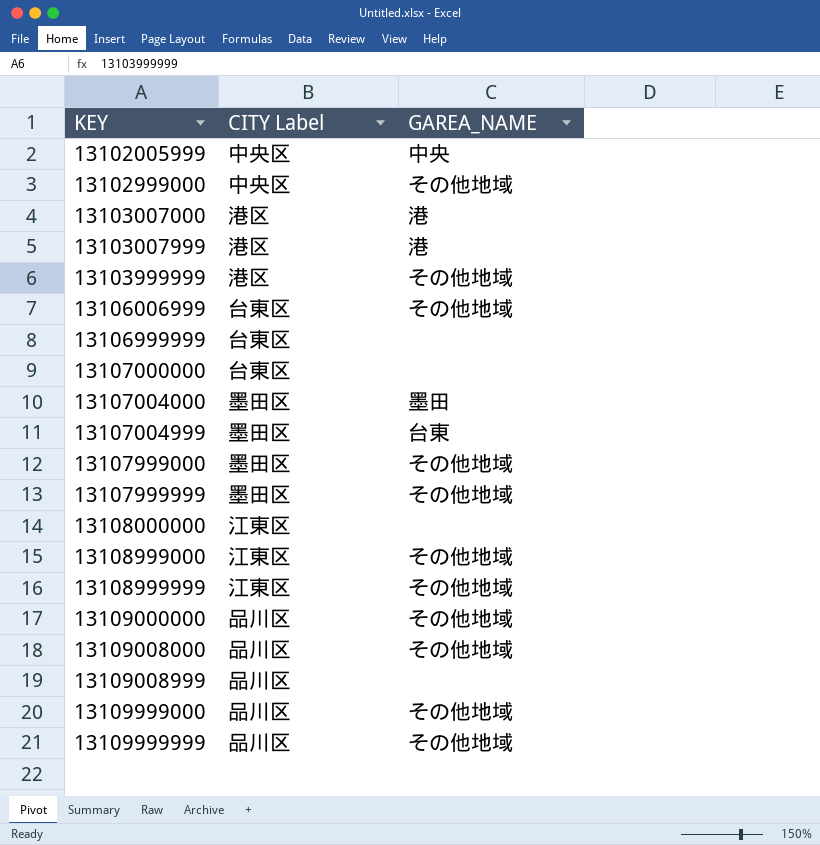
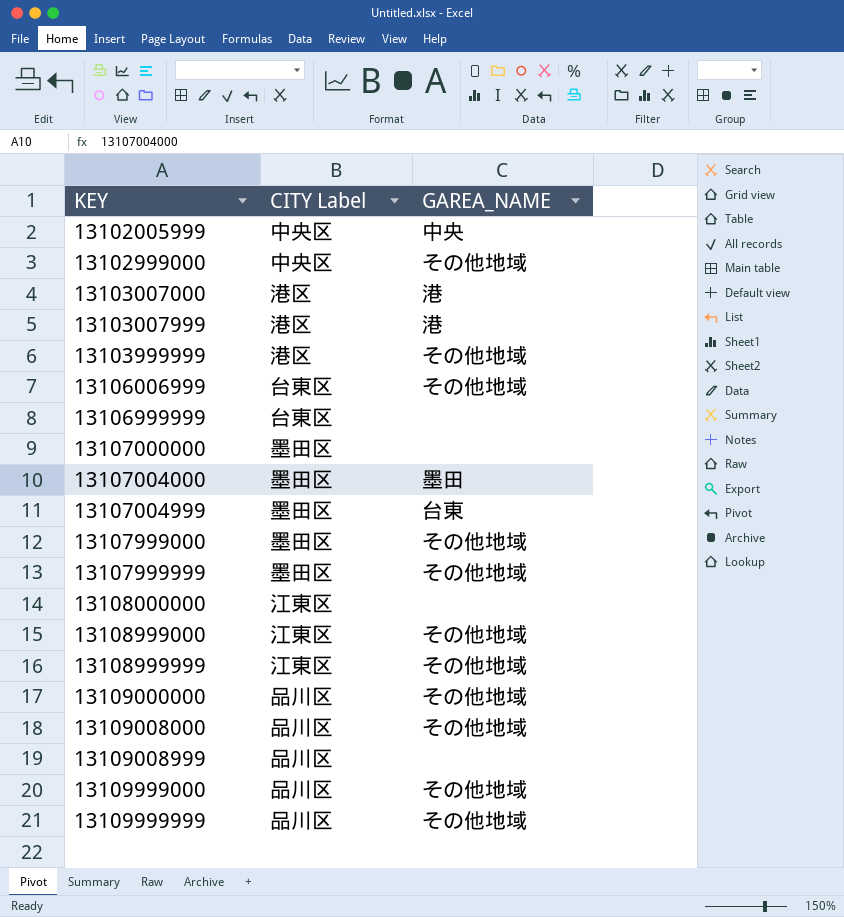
13107000000 | CITY Label: 台東区 -> 墨田区

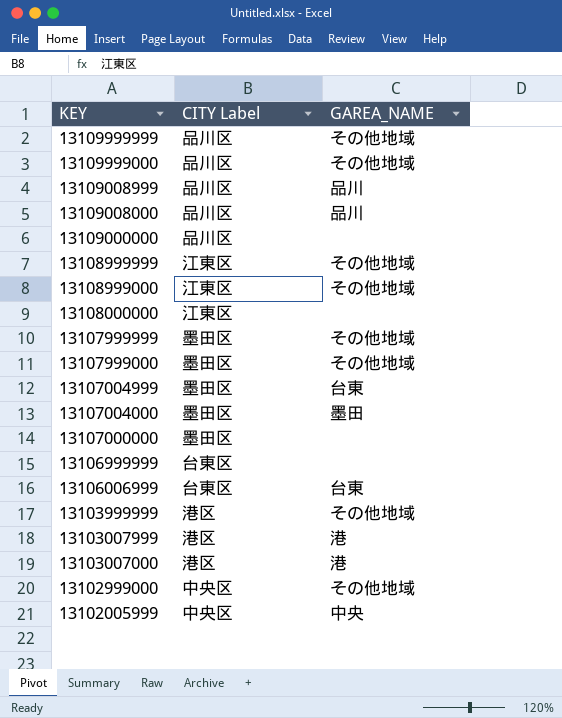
row order: KEY ascending -> KEY descending
13109008999 | GAREA_NAME: none -> 品川
13109008000 | GAREA_NAME: その他地域 -> 品川
13109000000 | GAREA_NAME: その他地域 -> none
13106006999 | GAREA_NAME: その他地域 -> 台東

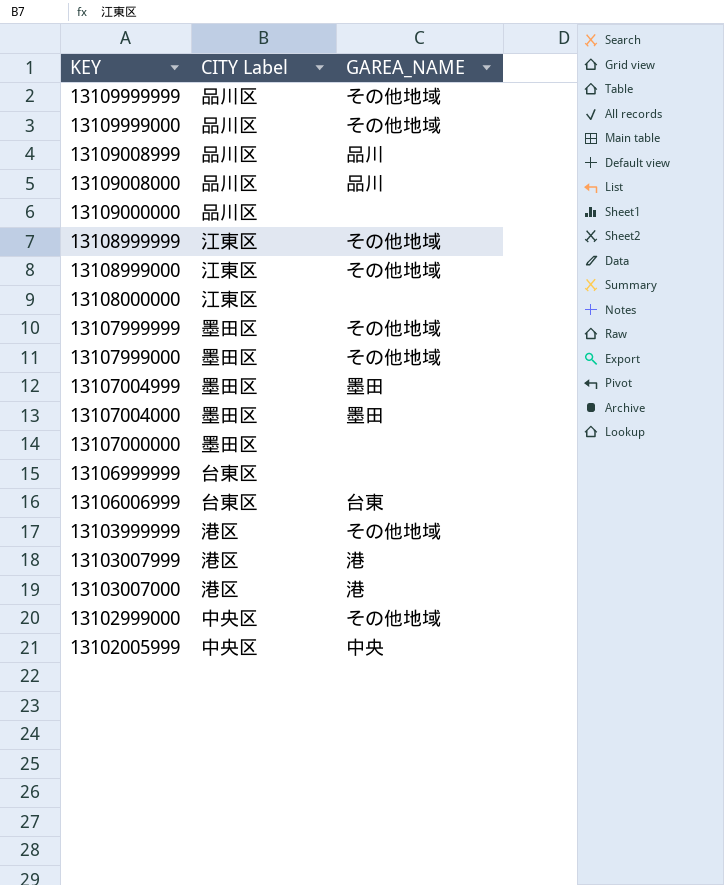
13107004999 | GAREA_NAME: 台東 -> 墨田

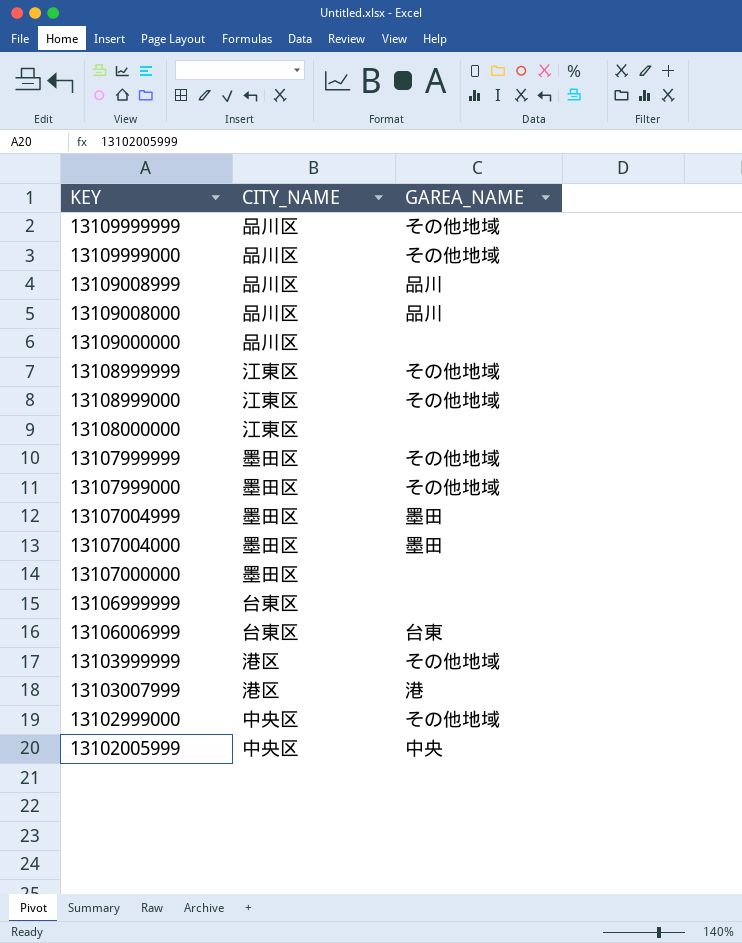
column name: CITY Label -> CITY_NAME
row 13103007000: 港区 | 港 -> none

